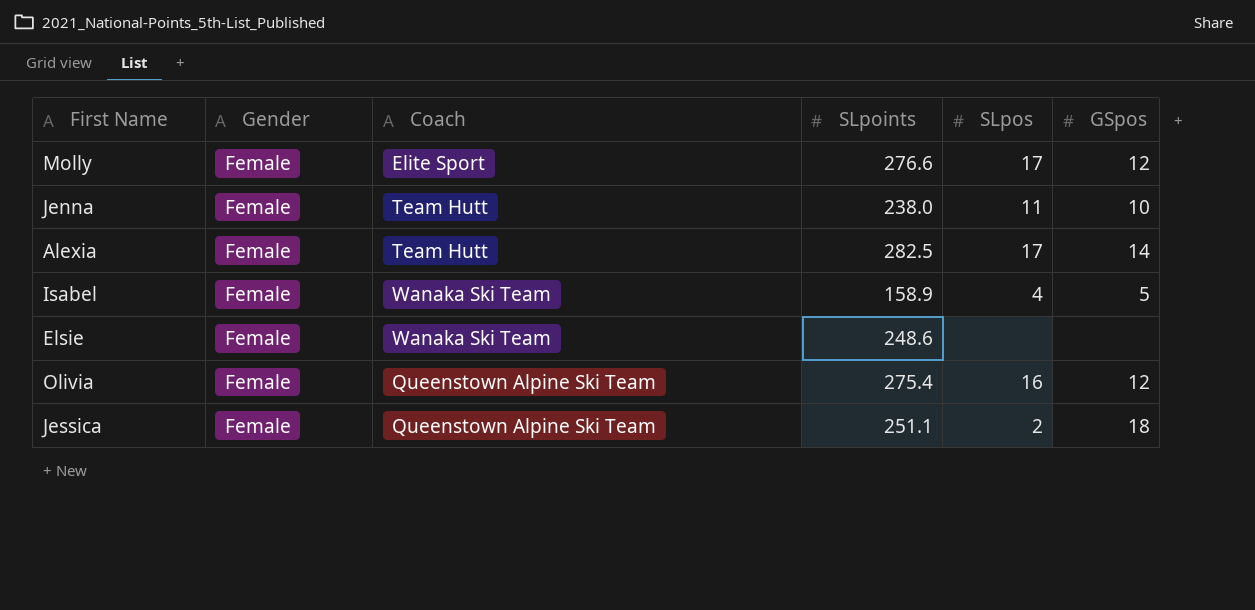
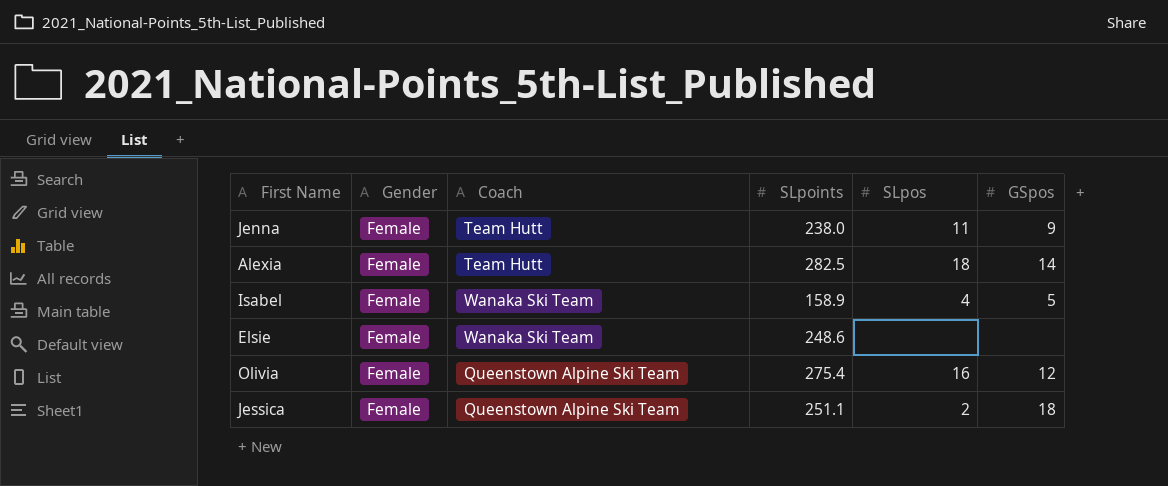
row Molly: Female | Elite Sport | 276.6 | 17 | 12 -> none
Jenna | GSpos: 10 -> 9
Alexia | SLpos: 17 -> 18

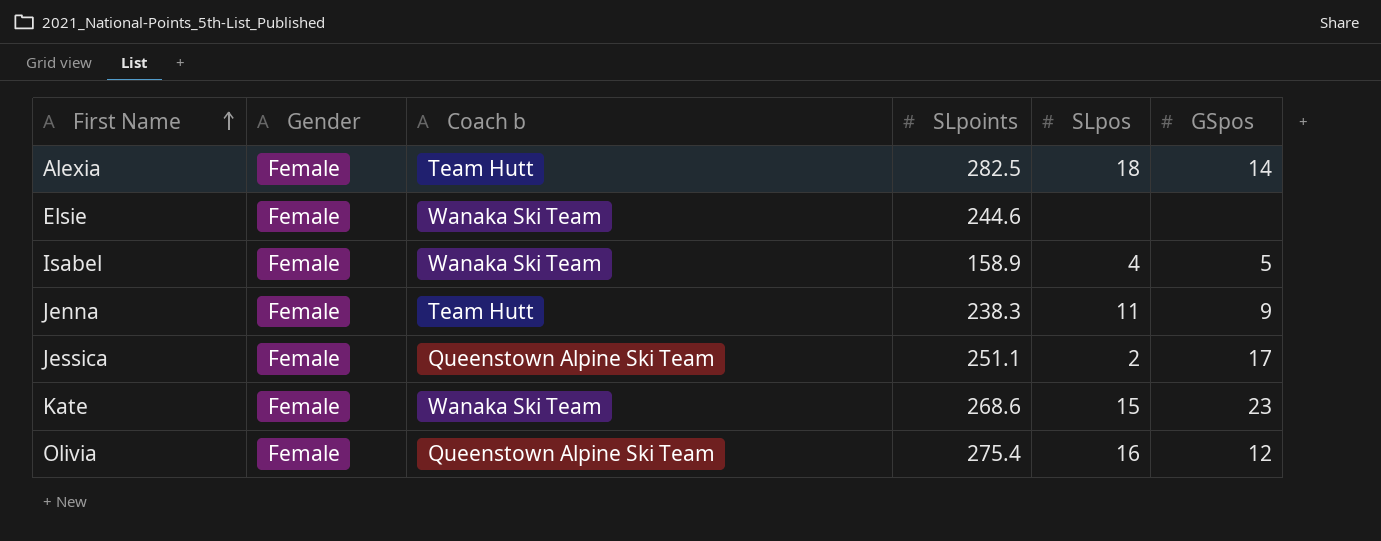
row order: none -> First Name ascending
column name: Coach -> Coach b
Elsie | SLpoints: 248.6 -> 244.6
Jenna | SLpoints: 238.0 -> 238.3
Jessica | GSpos: 18 -> 17
row Kate: none -> Female | Wanaka Ski Team | 268.6 | 15 | 23

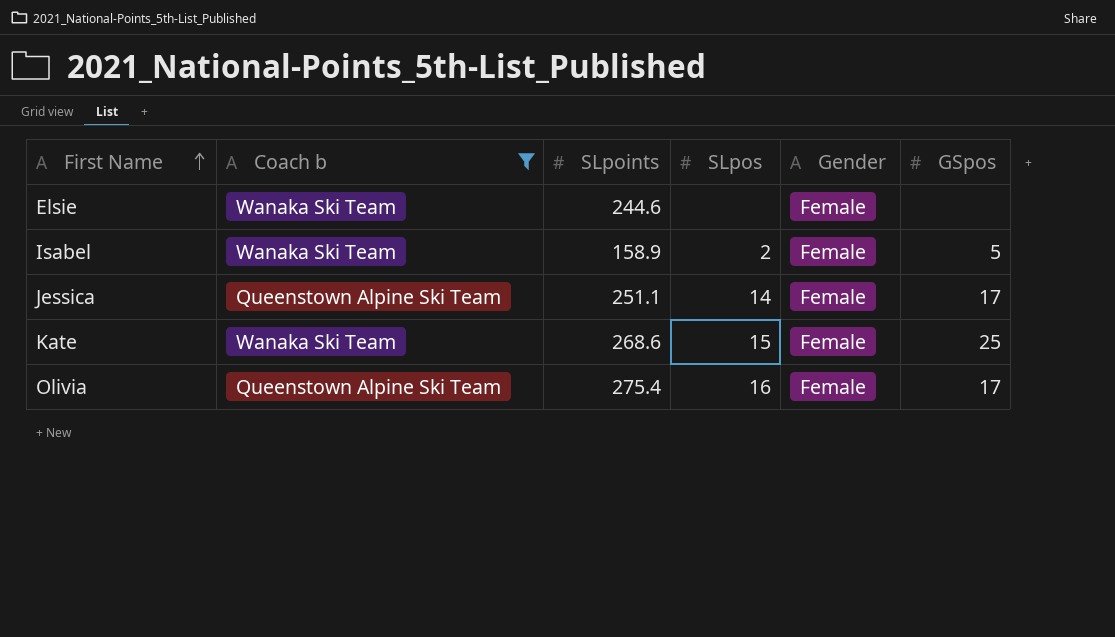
filter: none -> Coach b != Team Hutt
column Gender | position: 2 -> 5
Isabel | SLpos: 4 -> 2
Jessica | SLpos: 2 -> 14
Kate | GSpos: 23 -> 25
Olivia | GSpos: 12 -> 17

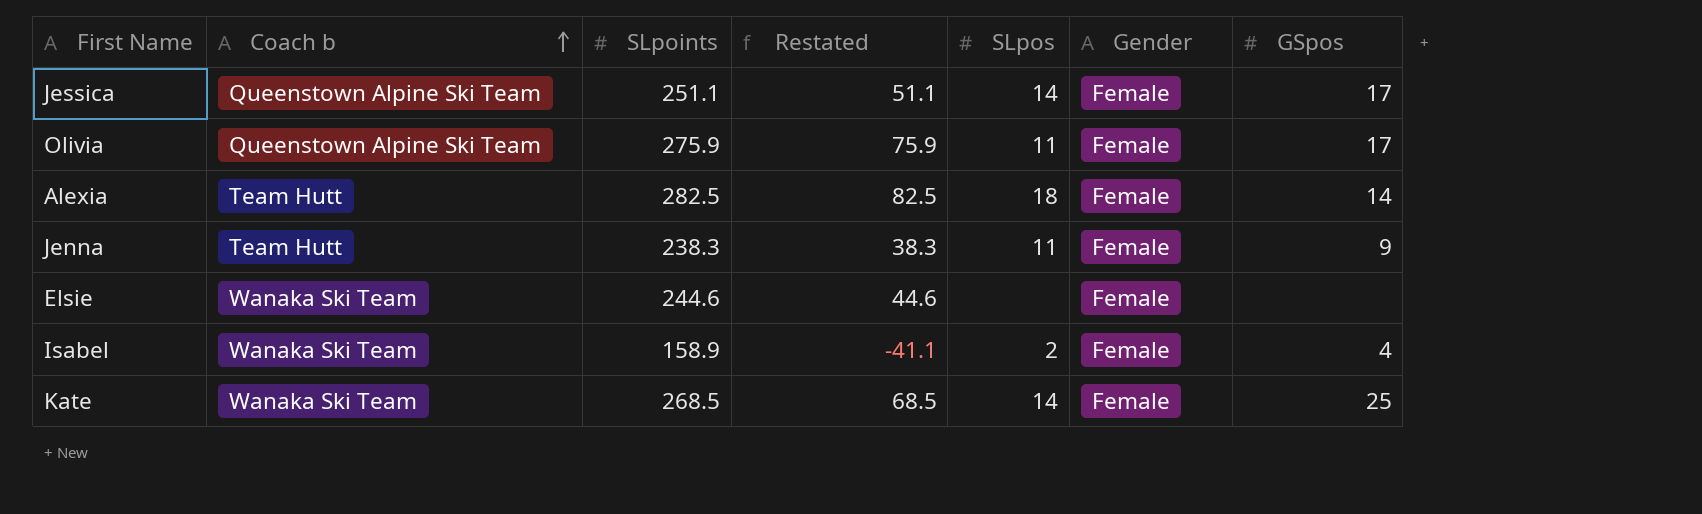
filter: Coach b != Team Hutt -> none
row order: First Name ascending -> Coach b ascending
column Restated | formula: none -> [SLpoints] - 200
Olivia | SLpoints: 275.4 -> 275.9
Olivia | SLpos: 16 -> 11
Isabel | GSpos: 5 -> 4
Kate | SLpoints: 268.6 -> 268.5
Kate | SLpos: 15 -> 14

